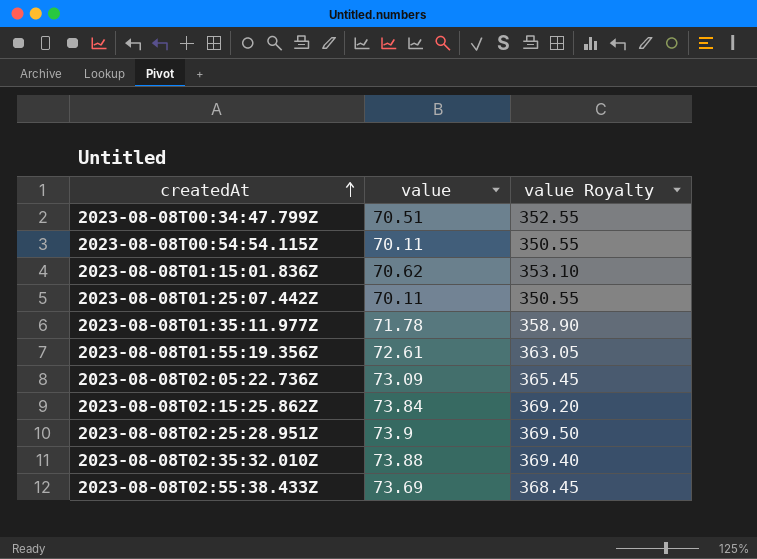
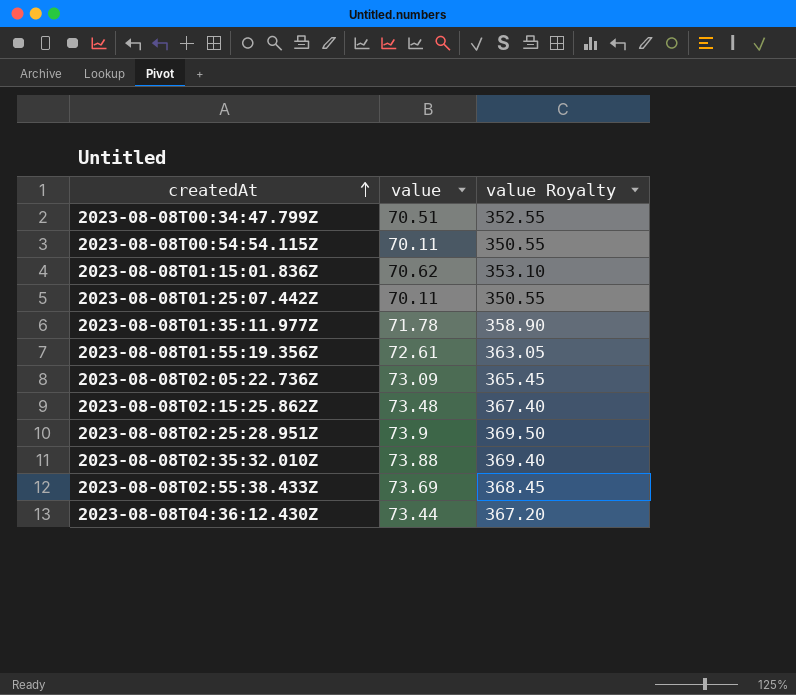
2023-08-08T02:15:25.862Z | value: 73.84 -> 73.48
2023-08-08T02:15:25.862Z | value Royalty: 369.20 -> 367.40
row 2023-08-08T04:36:12.430Z: none -> 73.44 | 367.20

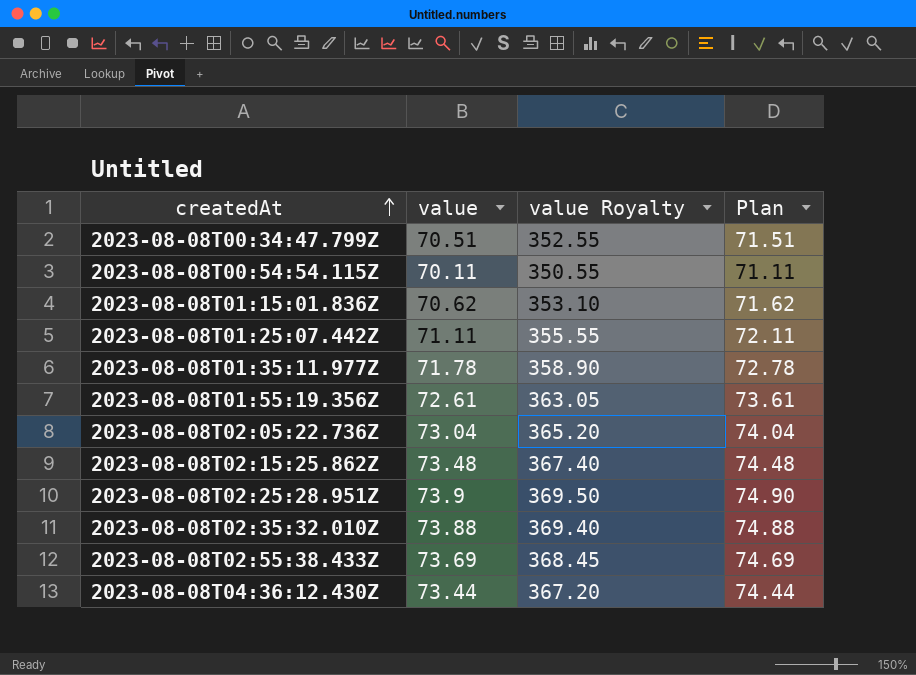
column Plan | formula: none -> [value] + 1
2023-08-08T01:25:07.442Z | value: 70.11 -> 71.11
2023-08-08T01:25:07.442Z | value Royalty: 350.55 -> 355.55
2023-08-08T02:05:22.736Z | value: 73.09 -> 73.04
2023-08-08T02:05:22.736Z | value Royalty: 365.45 -> 365.20

